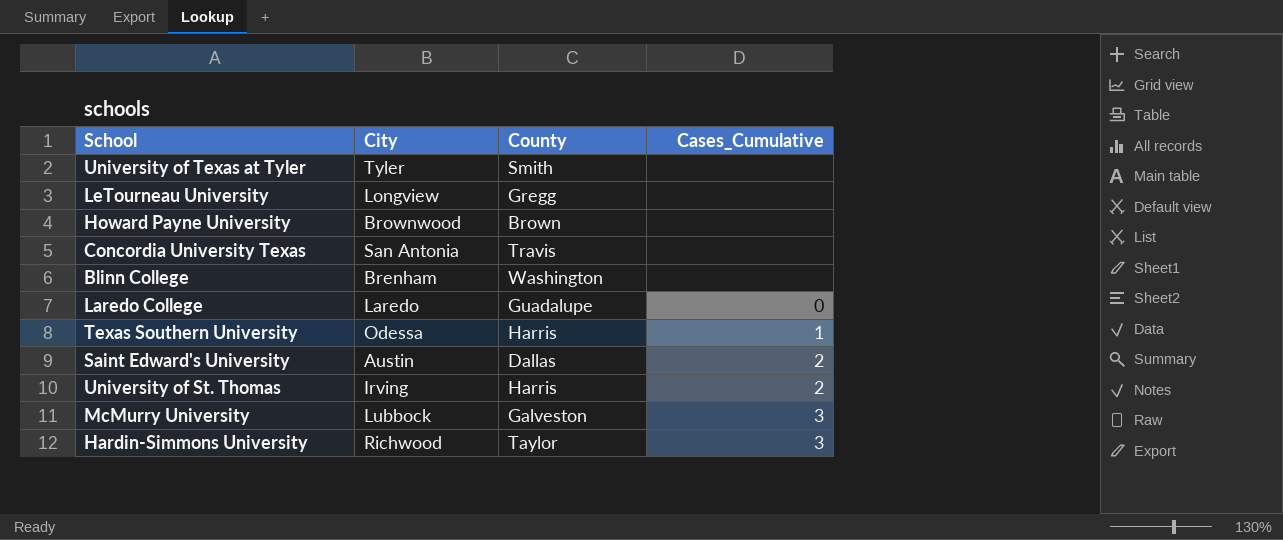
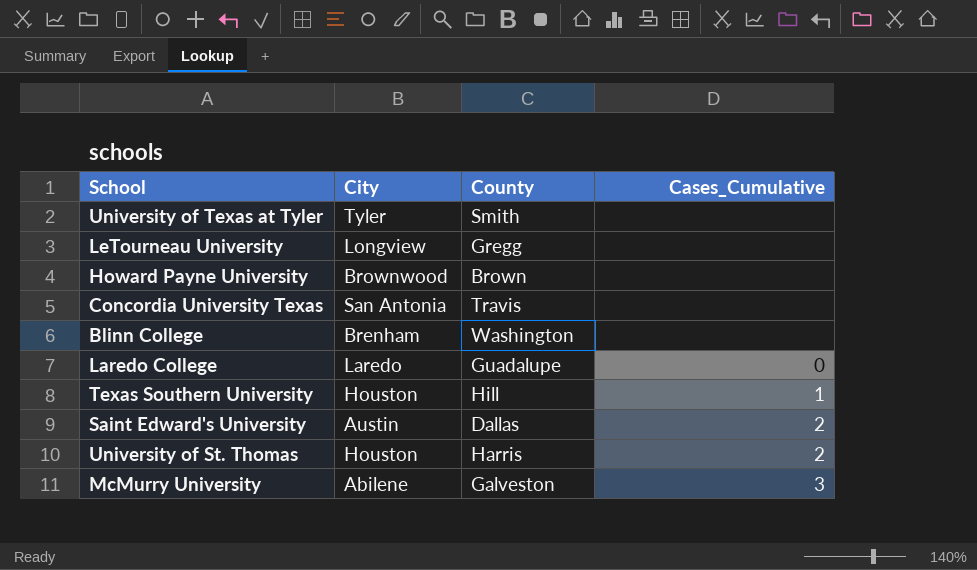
row Hardin-Simmons University: Richwood | Taylor | 3 -> none
Texas Southern University | City: Odessa -> Houston
Texas Southern University | County: Harris -> Hill
University of St. Thomas | City: Irving -> Houston
McMurry University | City: Lubbock -> Abilene

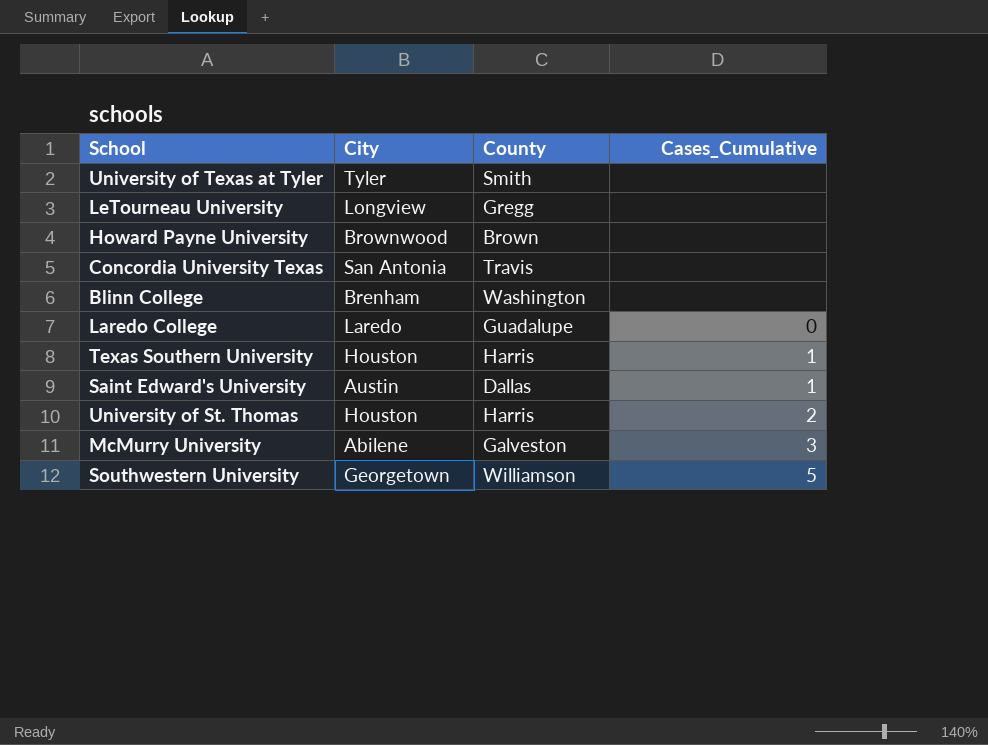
Texas Southern University | County: Hill -> Harris
Saint Edward's University | Cases_Cumulative: 2 -> 1
row Southwestern University: none -> Georgetown | Williamson | 5

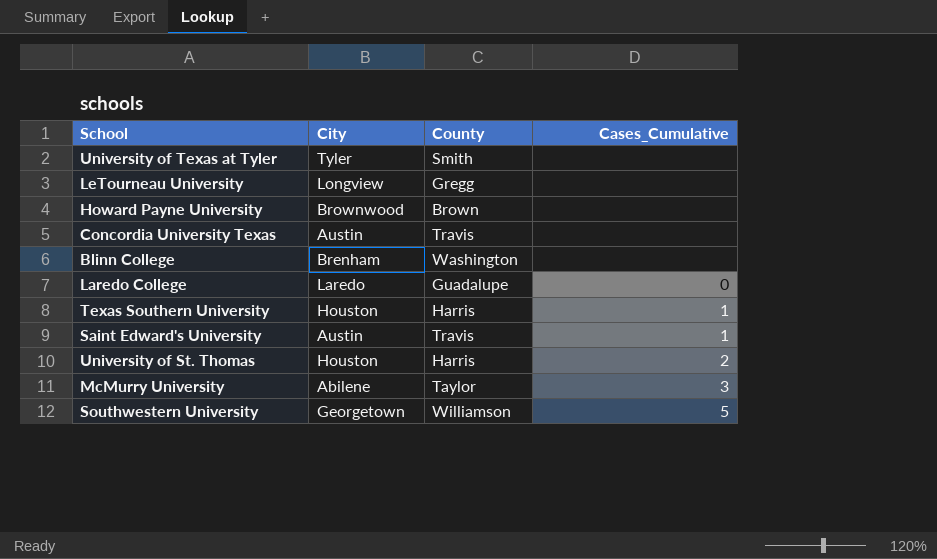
Concordia University Texas | City: San Antonia -> Austin
Saint Edward's University | County: Dallas -> Travis
McMurry University | County: Galveston -> Taylor

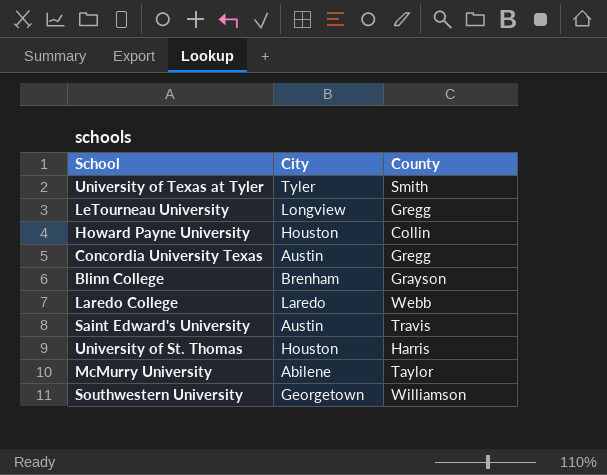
column Cases_Cumulative | position: 4 -> none
row Texas Southern University: Houston | Harris | 1 -> none
Howard Payne University | City: Brownwood -> Houston
Howard Payne University | County: Brown -> Collin
Concordia University Texas | County: Travis -> Gregg
Blinn College | County: Washington -> Grayson
Laredo College | County: Guadalupe -> Webb

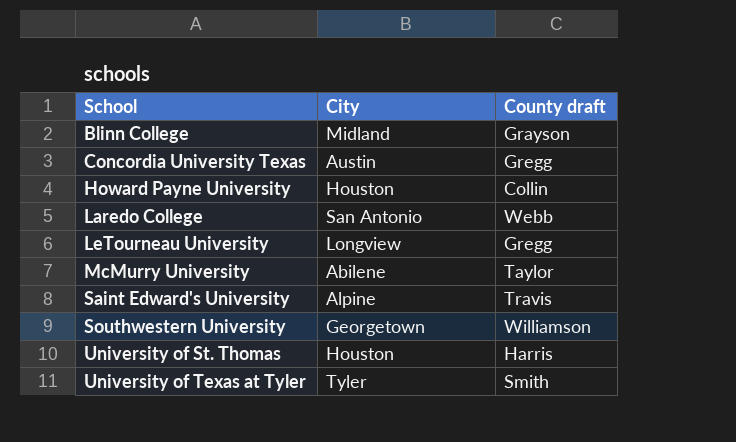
row order: none -> School ascending
column name: County -> County draft
Blinn College | City: Brenham -> Midland
Laredo College | City: Laredo -> San Antonio
Saint Edward's University | City: Austin -> Alpine

